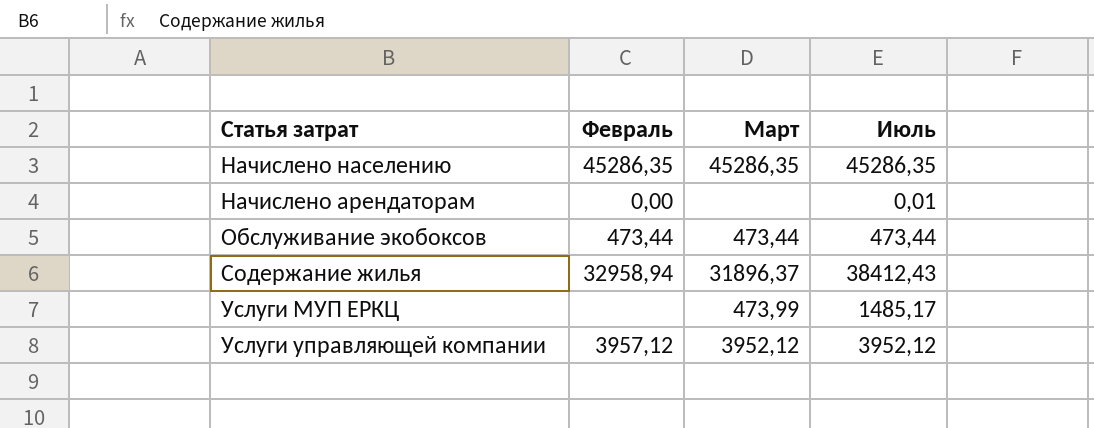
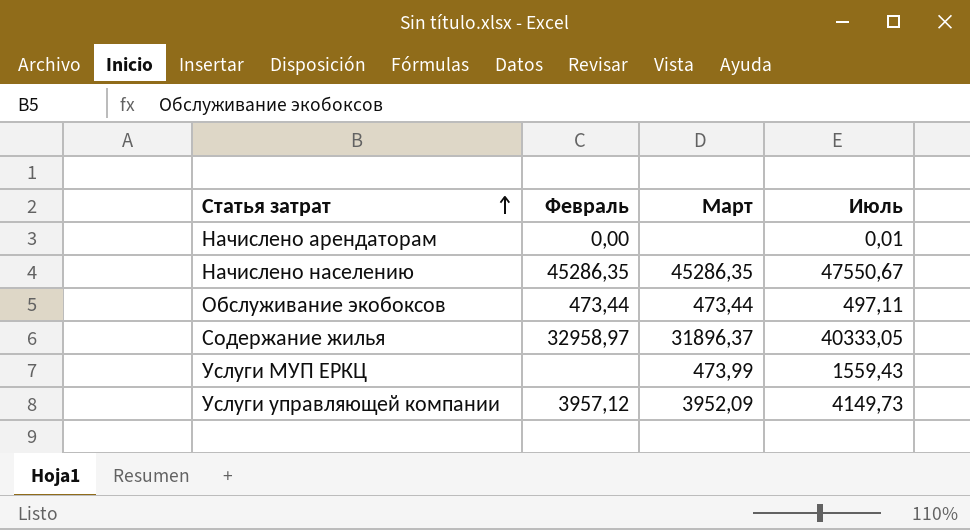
row order: none -> Статья затрат ascending
Начислено населению | Июль: 45286,35 -> 47550,67
Обслуживание экобоксов | Июль: 473,44 -> 497,11
Содержание жилья | Февраль: 32958,94 -> 32958,97
Содержание жилья | Июль: 38412,43 -> 40333,05
Услуги МУП ЕРКЦ | Июль: 1485,17 -> 1559,43
Услуги управляющей компании | Март: 3952,12 -> 3952,09
Услуги управляющей компании | Июль: 3952,12 -> 4149,73

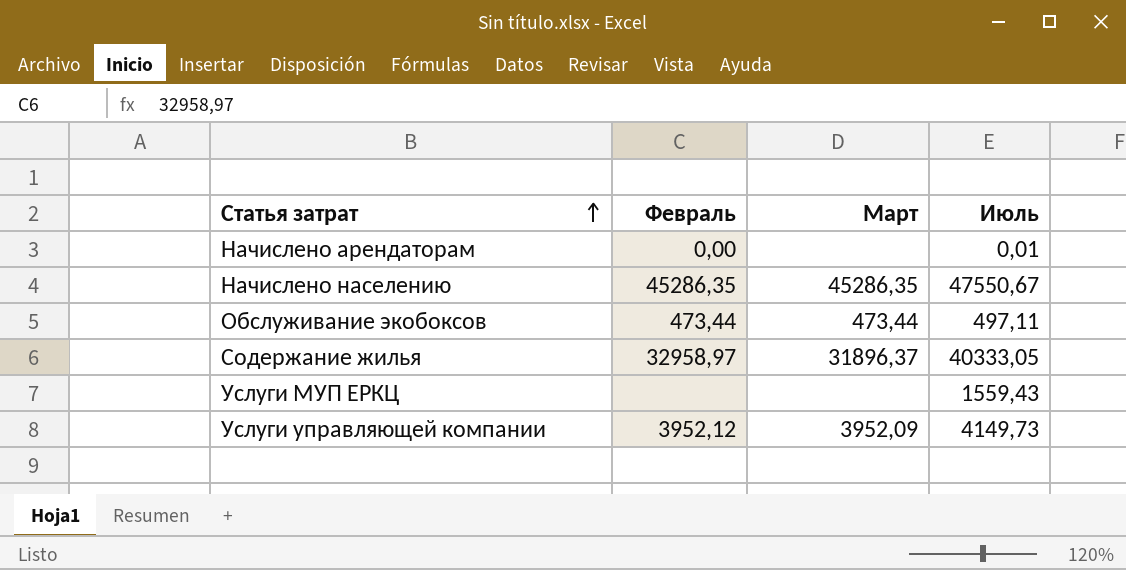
Услуги МУП ЕРКЦ | Март: 473,99 -> none
Услуги управляющей компании | Февраль: 3957,12 -> 3952,12

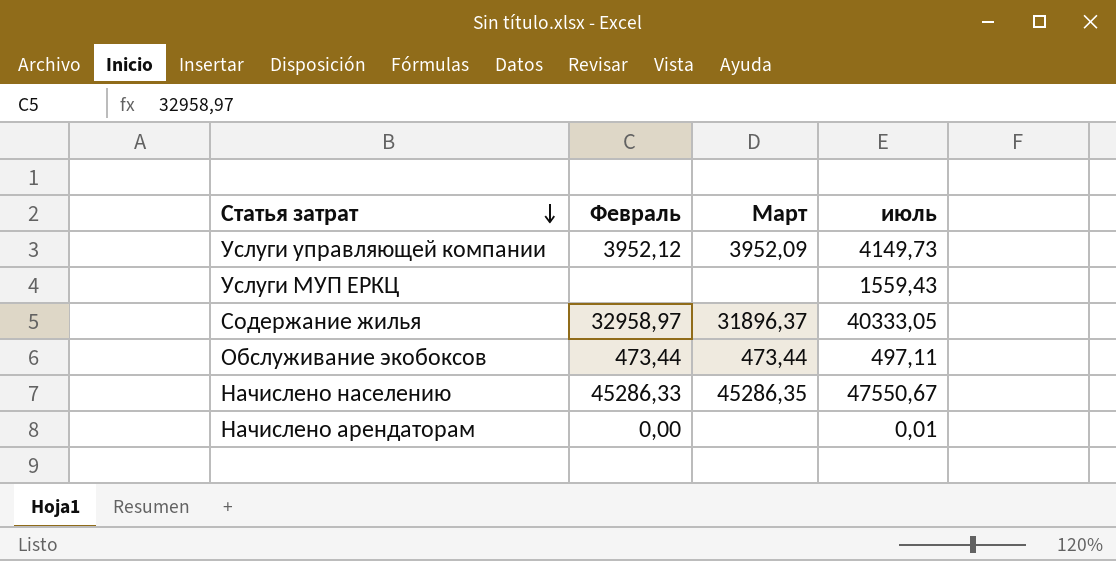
row order: Статья затрат ascending -> Статья затрат descending
column name: Июль -> июль
Начислено населению | Февраль: 45286,35 -> 45286,33

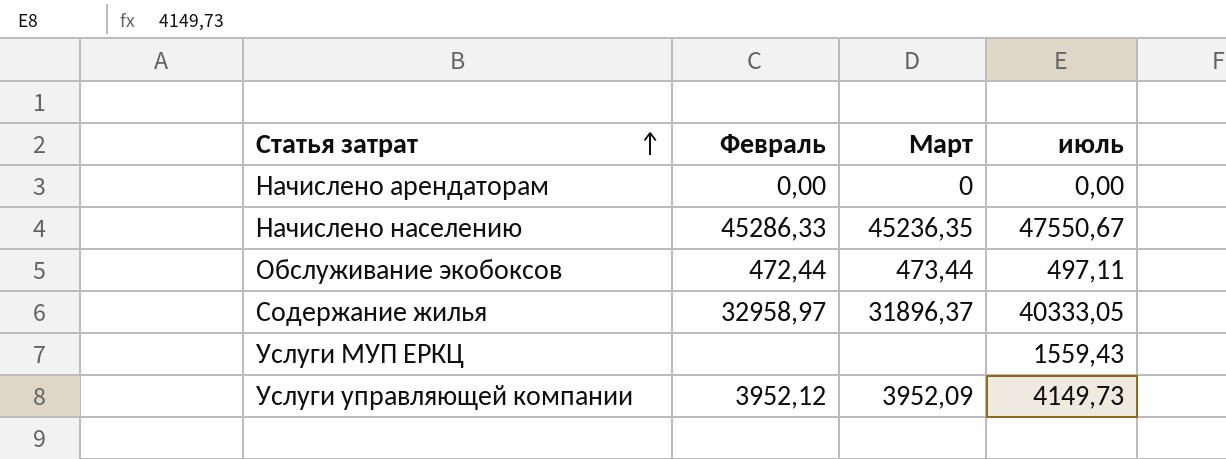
row order: Статья затрат descending -> Статья затрат ascending
Начислено арендаторам | Март: none -> 0
Начислено арендаторам | июль: 0,01 -> 0,00
Начислено населению | Март: 45286,35 -> 45236,35
Обслуживание экобоксов | Февраль: 473,44 -> 472,44

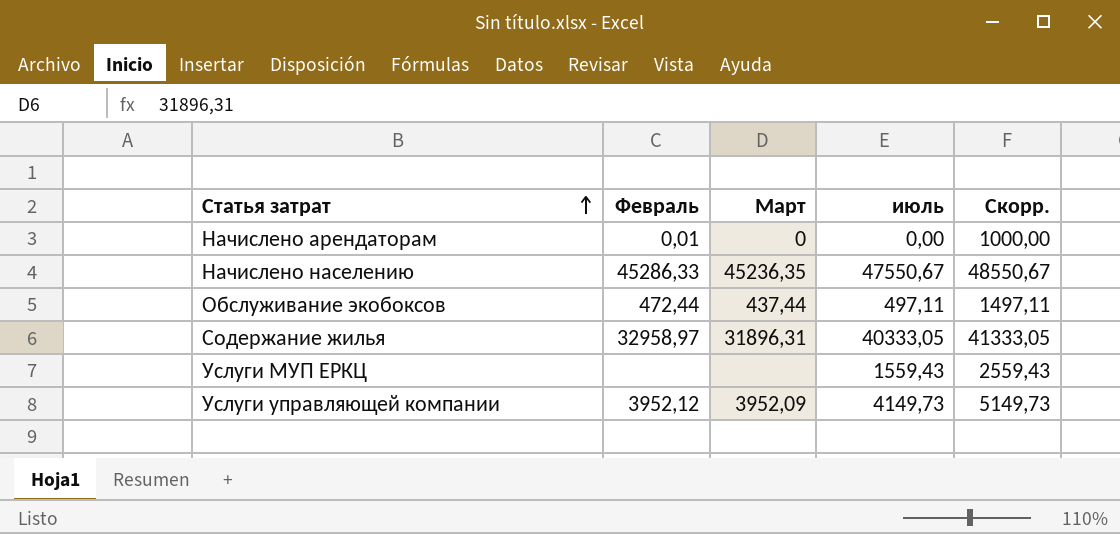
column Скорр. | formula: none -> [июль] + 1000
Начислено арендаторам | Февраль: 0,00 -> 0,01
Обслуживание экобоксов | Март: 473,44 -> 437,44
Содержание жилья | Март: 31896,37 -> 31896,31

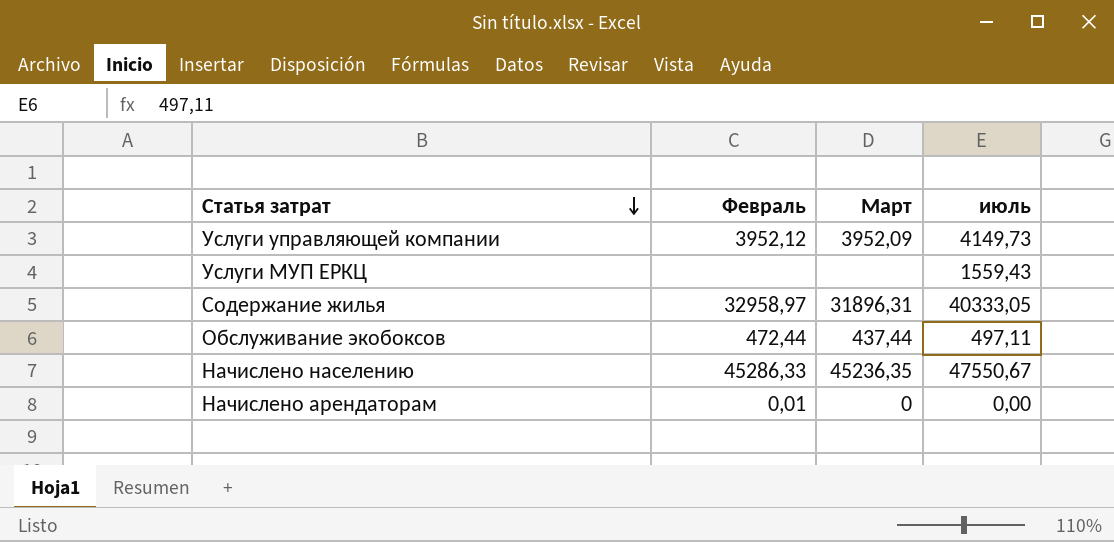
row order: Статья затрат ascending -> Статья затрат descending
column Скорр. | formula: [июль] + 1000 -> none

